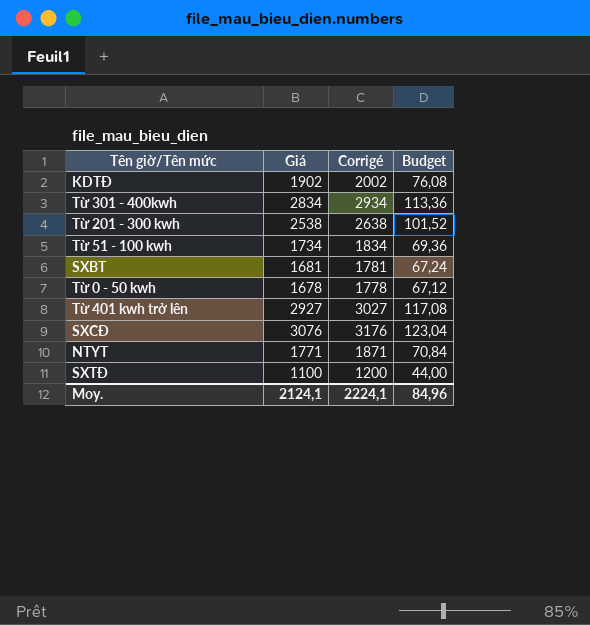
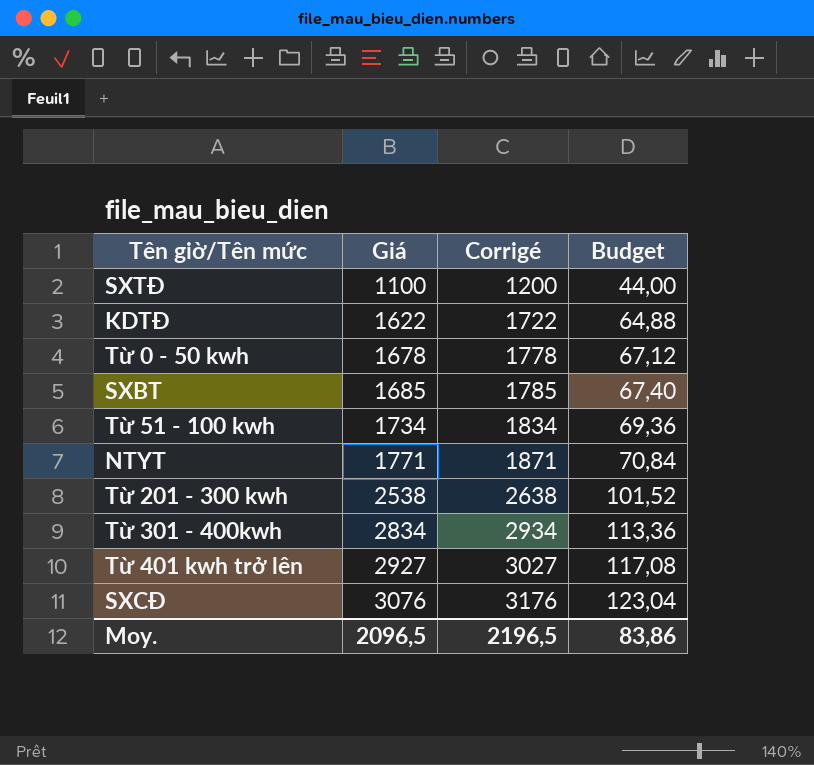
row order: none -> Giá ascending
KDTĐ | Giá: 1902 -> 1622
KDTĐ | Corrigé: 2002 -> 1722
KDTĐ | Budget: 76,08 -> 64,88
SXBT | Giá: 1681 -> 1685
SXBT | Corrigé: 1781 -> 1785
SXBT | Budget: 67,24 -> 67,40
Moy. | Giá: 2124,1 -> 2096,5
Moy. | Corrigé: 2224,1 -> 2196,5
Moy. | Budget: 84,96 -> 83,86

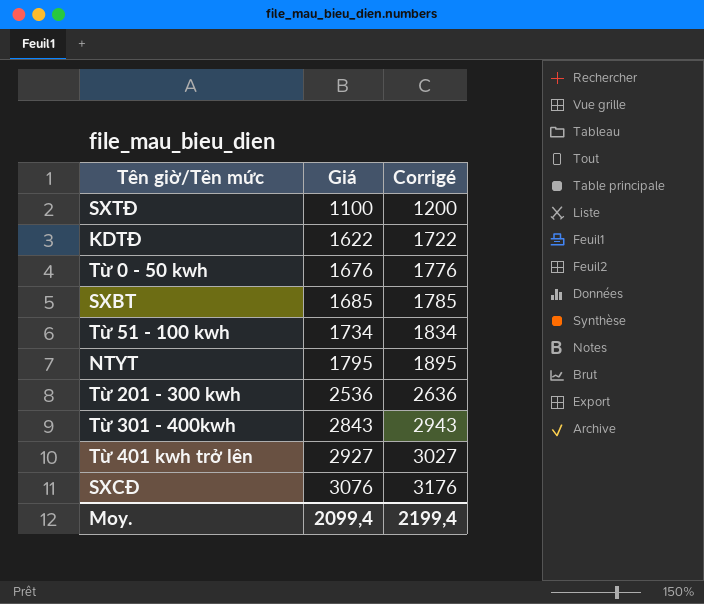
column Budget | formula: [Giá] * 0,04 -> none
Từ 0 - 50 kwh | Giá: 1678 -> 1676
Từ 0 - 50 kwh | Corrigé: 1778 -> 1776
NTYT | Giá: 1771 -> 1795
NTYT | Corrigé: 1871 -> 1895
Từ 201 - 300 kwh | Giá: 2538 -> 2536
Từ 201 - 300 kwh | Corrigé: 2638 -> 2636
Từ 301 - 400kwh | Giá: 2834 -> 2843
Từ 301 - 400kwh | Corrigé: 2934 -> 2943
Moy. | Giá: 2096,5 -> 2099,4
Moy. | Corrigé: 2196,5 -> 2199,4

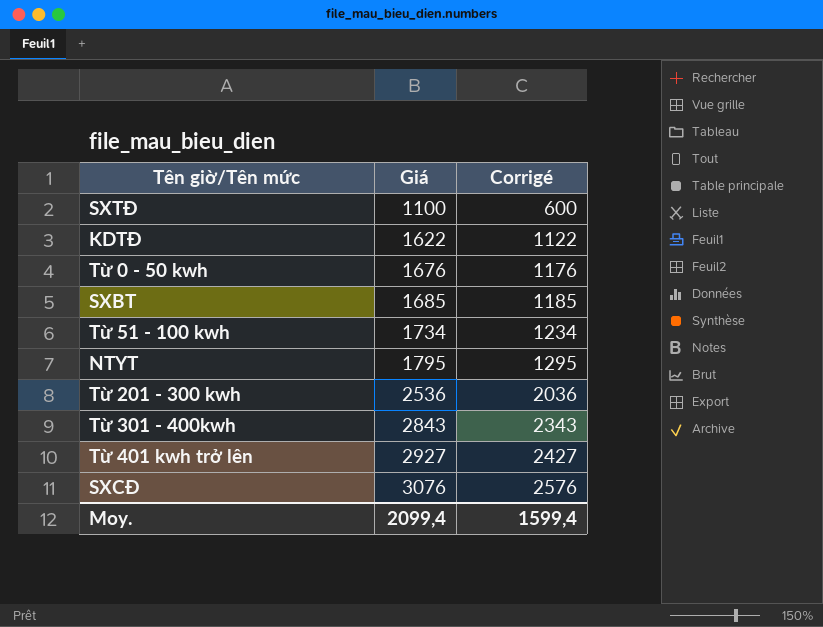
column Corrigé | formula: [Giá] + 100 -> [Giá] - 500
Moy. | Corrigé: 2199,4 -> 1599,4

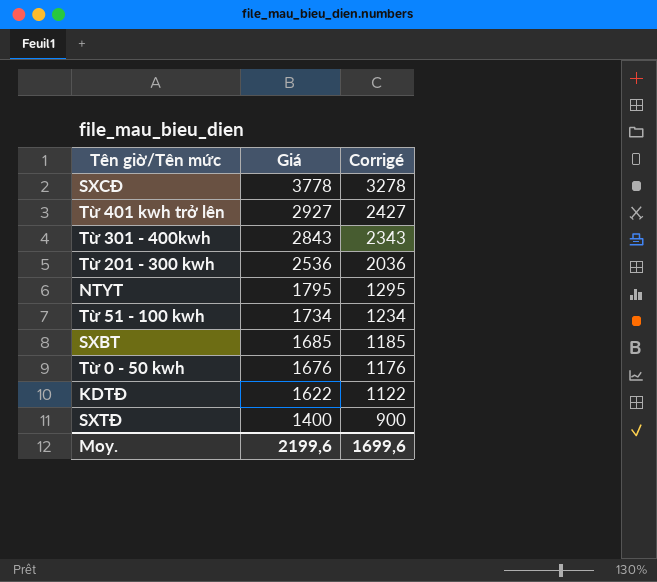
row order: Giá ascending -> Giá descending
SXCĐ | Giá: 3076 -> 3778
SXCĐ | Corrigé: 2576 -> 3278
SXTĐ | Giá: 1100 -> 1400
SXTĐ | Corrigé: 600 -> 900
Moy. | Giá: 2099,4 -> 2199,6
Moy. | Corrigé: 1599,4 -> 1699,6

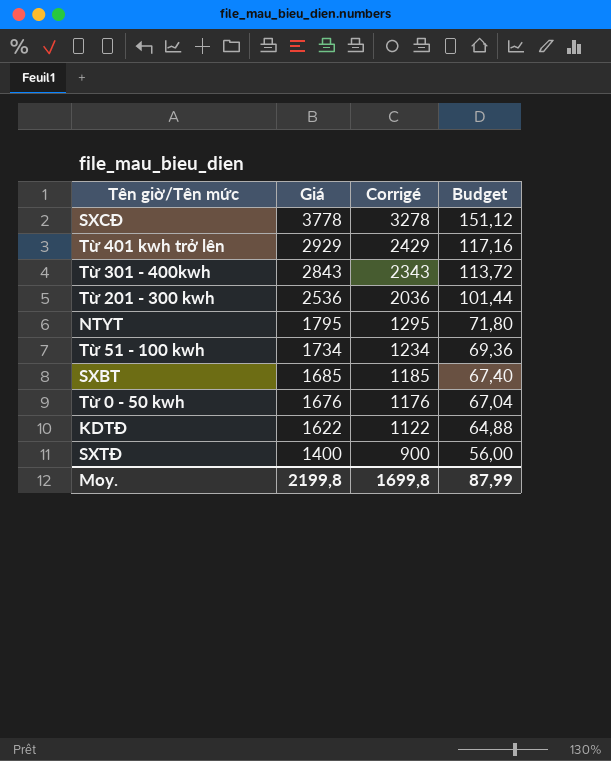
column Budget | formula: none -> [Giá] * 0,04
Từ 401 kwh trở lên | Giá: 2927 -> 2929
Từ 401 kwh trở lên | Corrigé: 2427 -> 2429
Moy. | Giá: 2199,6 -> 2199,8
Moy. | Corrigé: 1699,6 -> 1699,8

